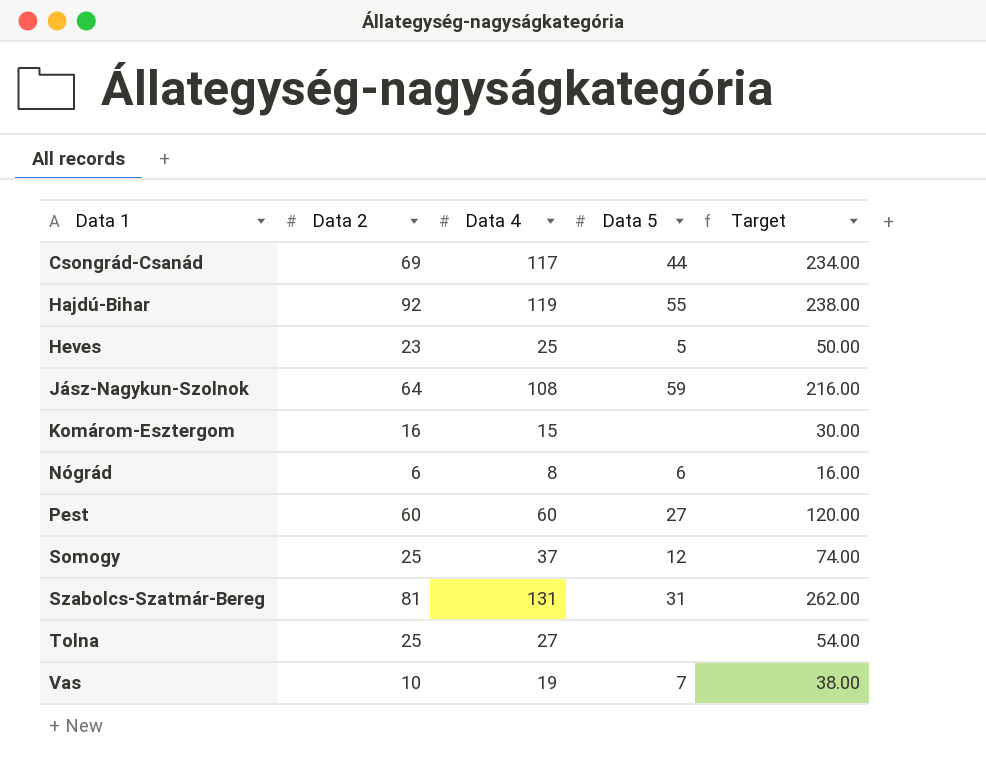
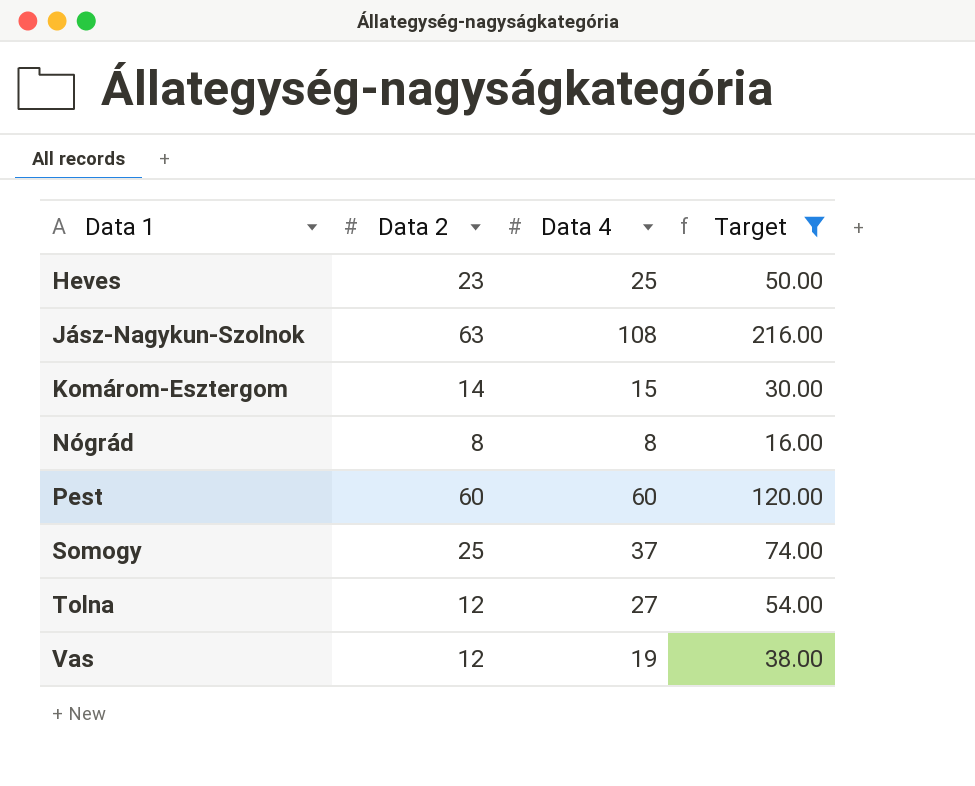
filter: none -> Target <= 216.00
column Data 5 | position: 4 -> none
Jász-Nagykun-Szolnok | Data 2: 64 -> 63
Komárom-Esztergom | Data 2: 16 -> 14
Nógrád | Data 2: 6 -> 8
Tolna | Data 2: 25 -> 12
Vas | Data 2: 10 -> 12

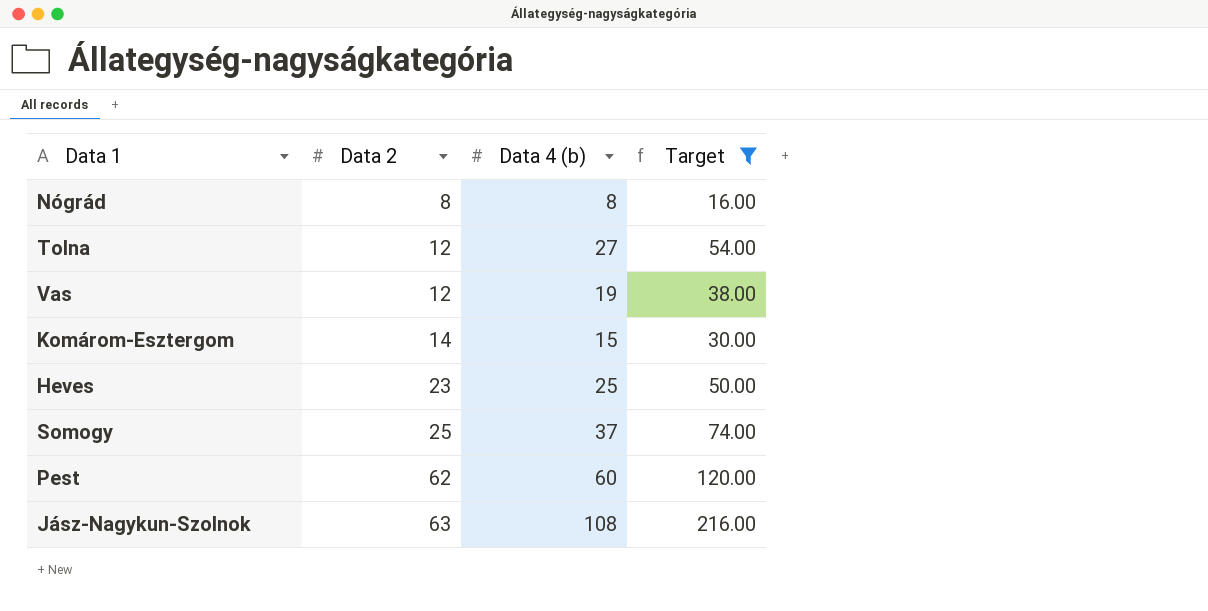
row order: Data 1 ascending -> Data 2 ascending
column name: Data 4 -> Data 4 (b)
Pest | Data 2: 60 -> 62

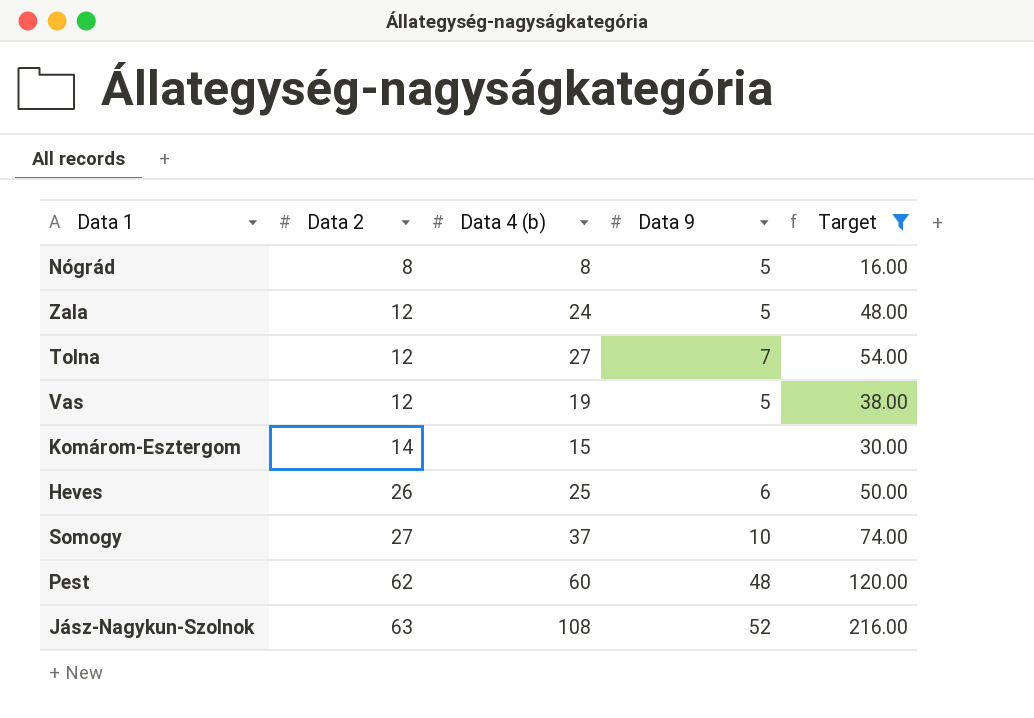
column Data 9 | position: none -> 4
row Zala: none -> 12 | 24 | 5 | 48.00
Heves | Data 2: 23 -> 26
Somogy | Data 2: 25 -> 27

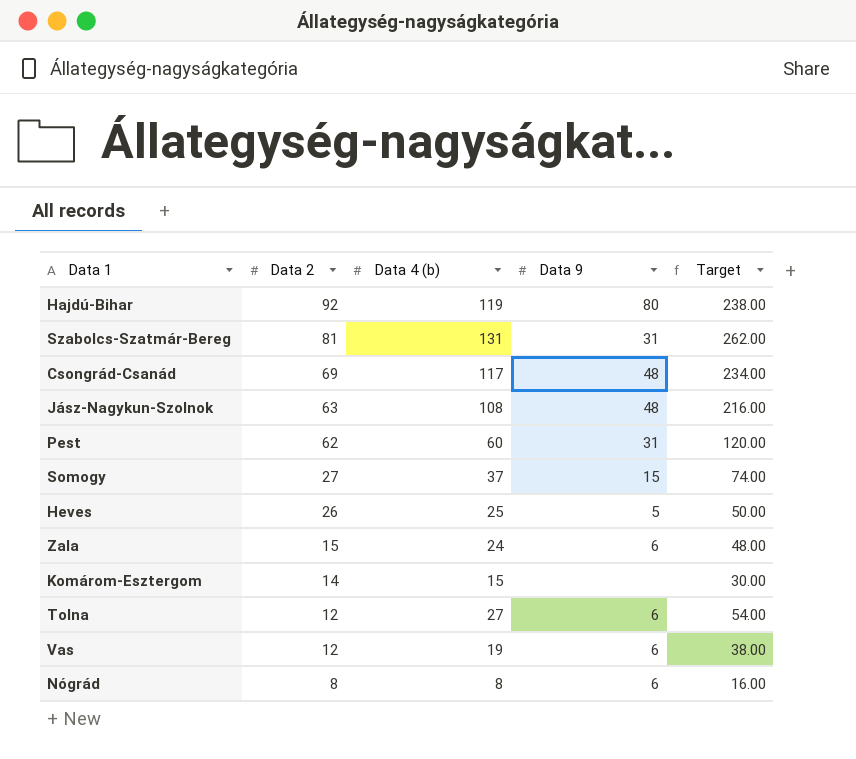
filter: Target <= 216.00 -> none
row order: Data 2 ascending -> Data 2 descending
Jász-Nagykun-Szolnok | Data 9: 52 -> 48
Pest | Data 9: 48 -> 31
Somogy | Data 9: 10 -> 15
Heves | Data 9: 6 -> 5
Zala | Data 2: 12 -> 15
Zala | Data 9: 5 -> 6
Tolna | Data 9: 7 -> 6
Vas | Data 9: 5 -> 6
Nógrád | Data 9: 5 -> 6

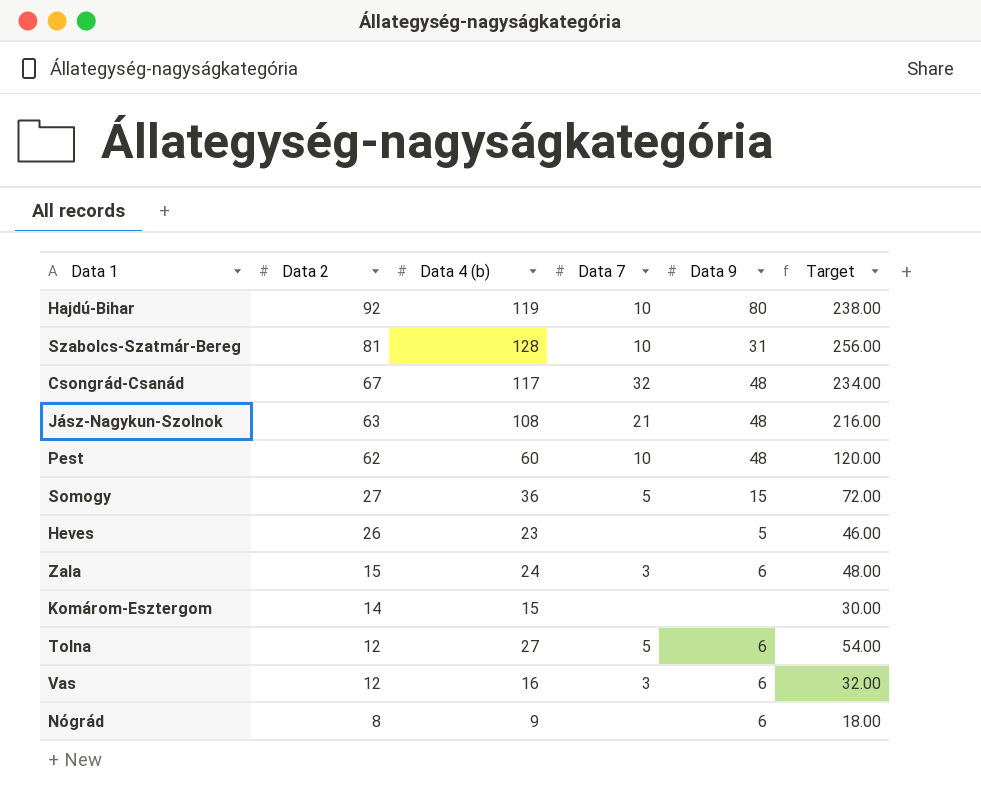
column Data 7 | position: none -> 4
Szabolcs-Szatmár-Bereg | Data 4 (b): 131 -> 128
Szabolcs-Szatmár-Bereg | Target: 262.00 -> 256.00
Csongrád-Csanád | Data 2: 69 -> 67
Pest | Data 9: 31 -> 48
Somogy | Data 4 (b): 37 -> 36
Somogy | Target: 74.00 -> 72.00
Heves | Data 4 (b): 25 -> 23
Heves | Target: 50.00 -> 46.00
Vas | Data 4 (b): 19 -> 16
Vas | Target: 38.00 -> 32.00
Nógrád | Data 4 (b): 8 -> 9
Nógrád | Target: 16.00 -> 18.00

